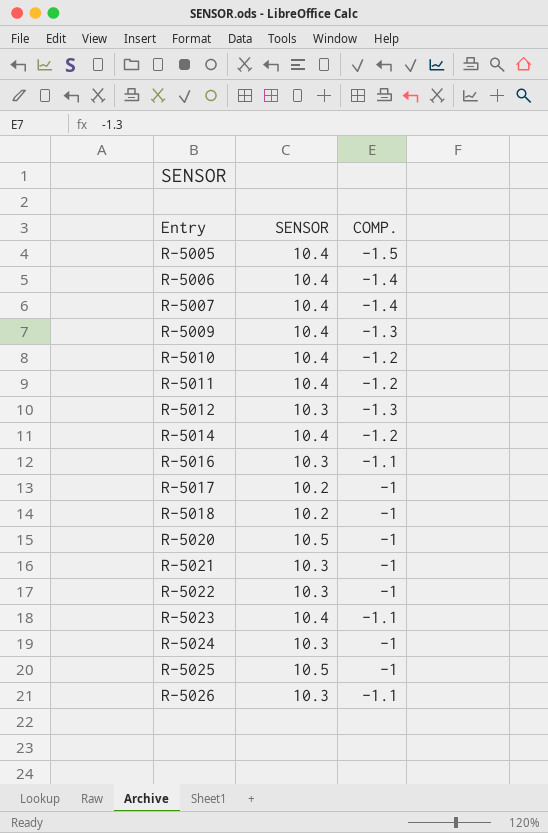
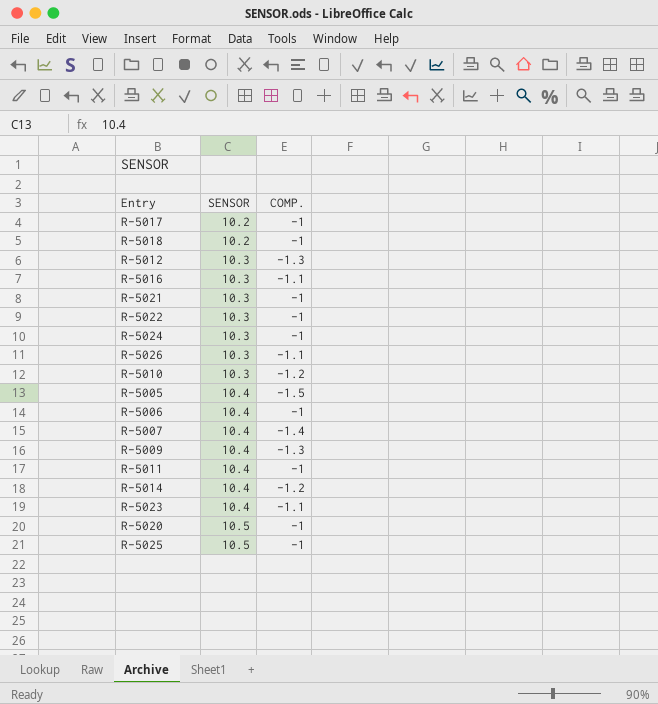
row order: Entry ascending -> SENSOR ascending
R-5010 | SENSOR: 10.4 -> 10.3
R-5006 | COMP.: -1.4 -> -1
R-5011 | COMP.: -1.2 -> -1

